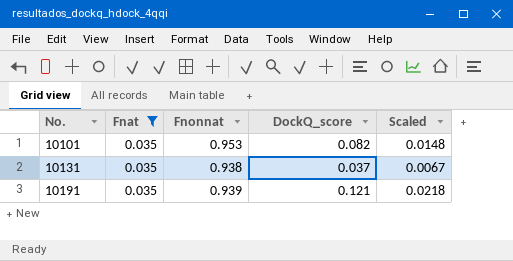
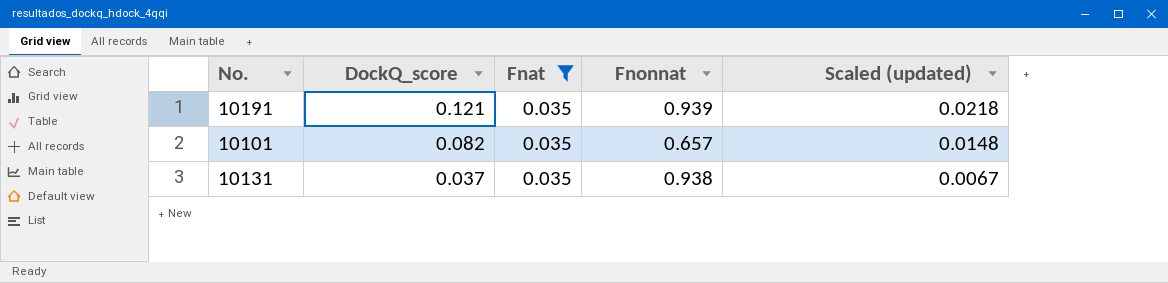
row order: No. ascending -> DockQ_score descending
column DockQ_score | position: 4 -> 2
column name: Scaled -> Scaled (updated)
10101 | Fnonnat: 0.953 -> 0.657

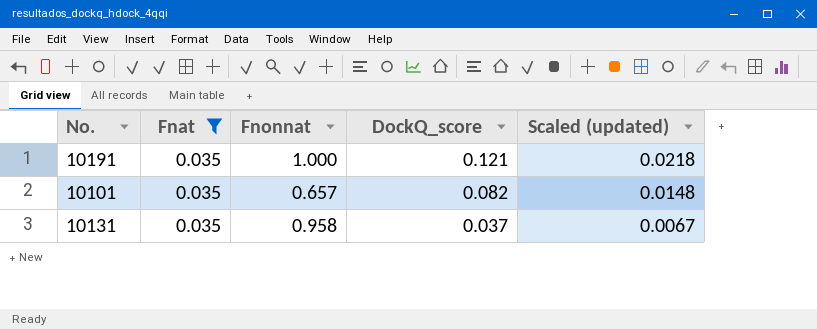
column DockQ_score | position: 2 -> 4
10191 | Fnonnat: 0.939 -> 1.000
10131 | Fnonnat: 0.938 -> 0.958

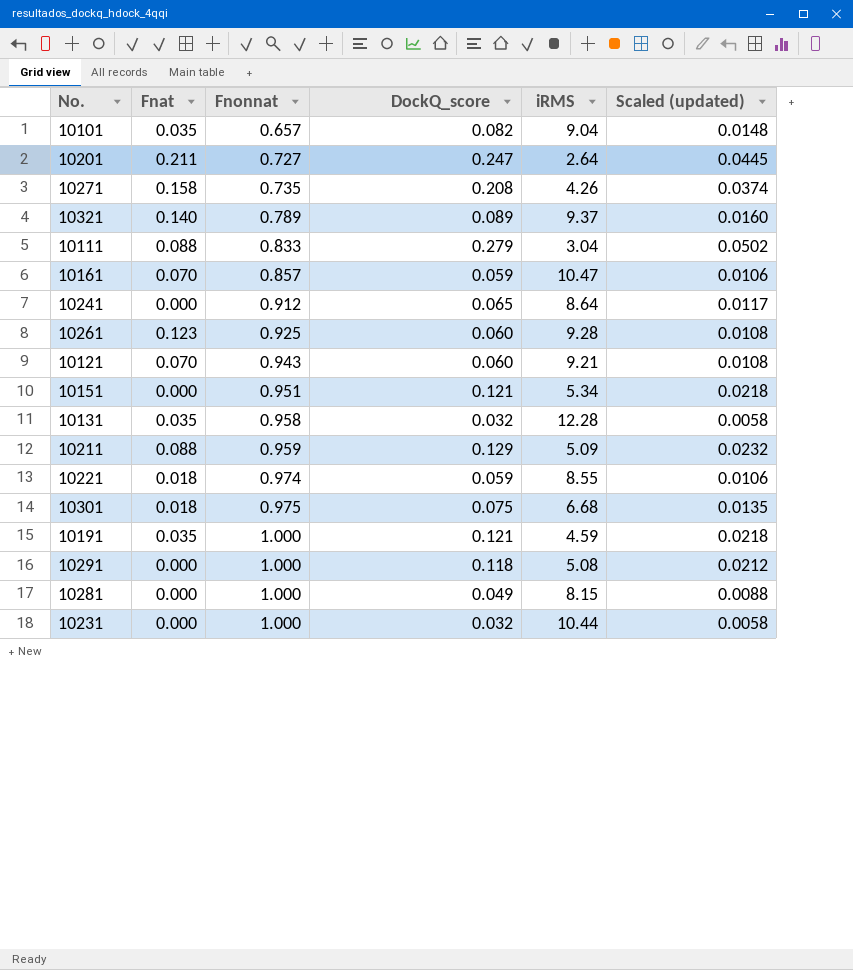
filter: Fnat = 0.035 -> none
row order: DockQ_score descending -> Fnonnat ascending
column iRMS | position: none -> 5
10131 | DockQ_score: 0.037 -> 0.032
10131 | Scaled (updated): 0.0067 -> 0.0058

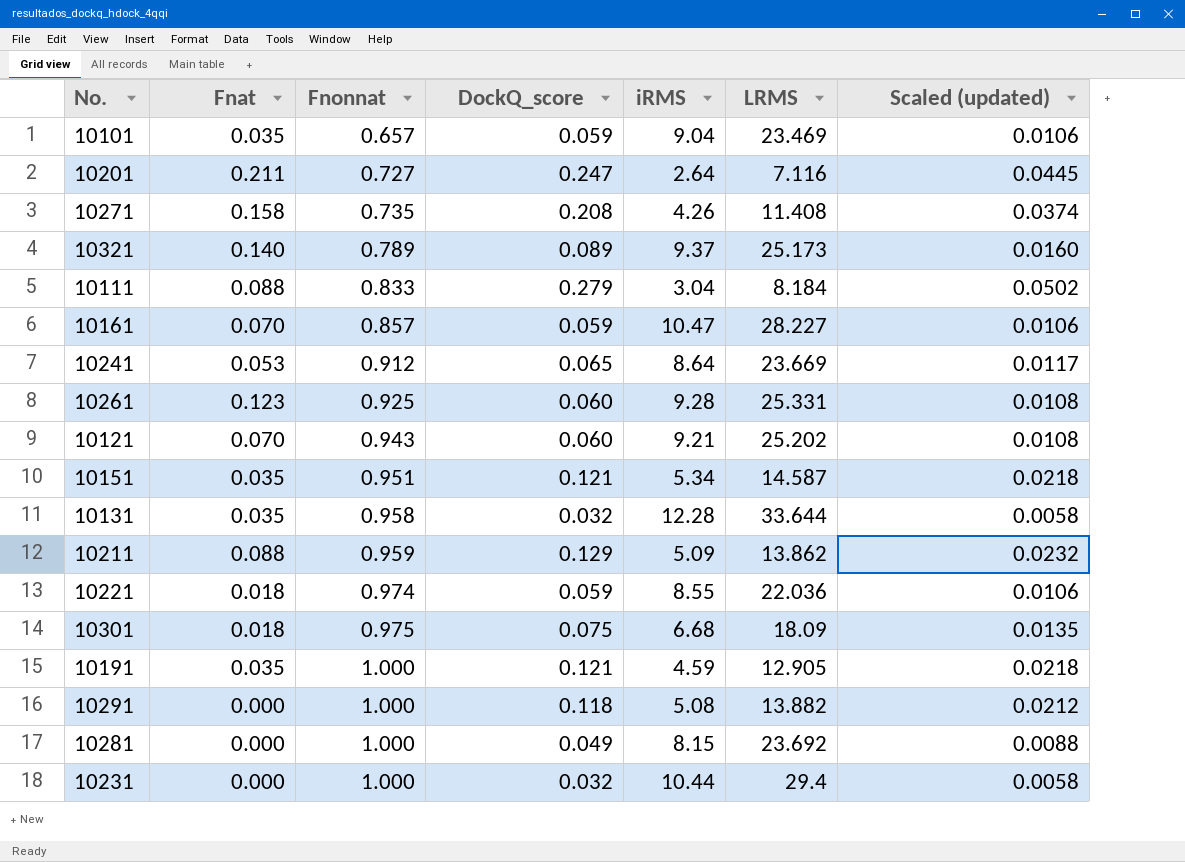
column LRMS | position: none -> 6
10101 | DockQ_score: 0.082 -> 0.059
10101 | Scaled (updated): 0.0148 -> 0.0106
10241 | Fnat: 0.000 -> 0.053
10151 | Fnat: 0.000 -> 0.035

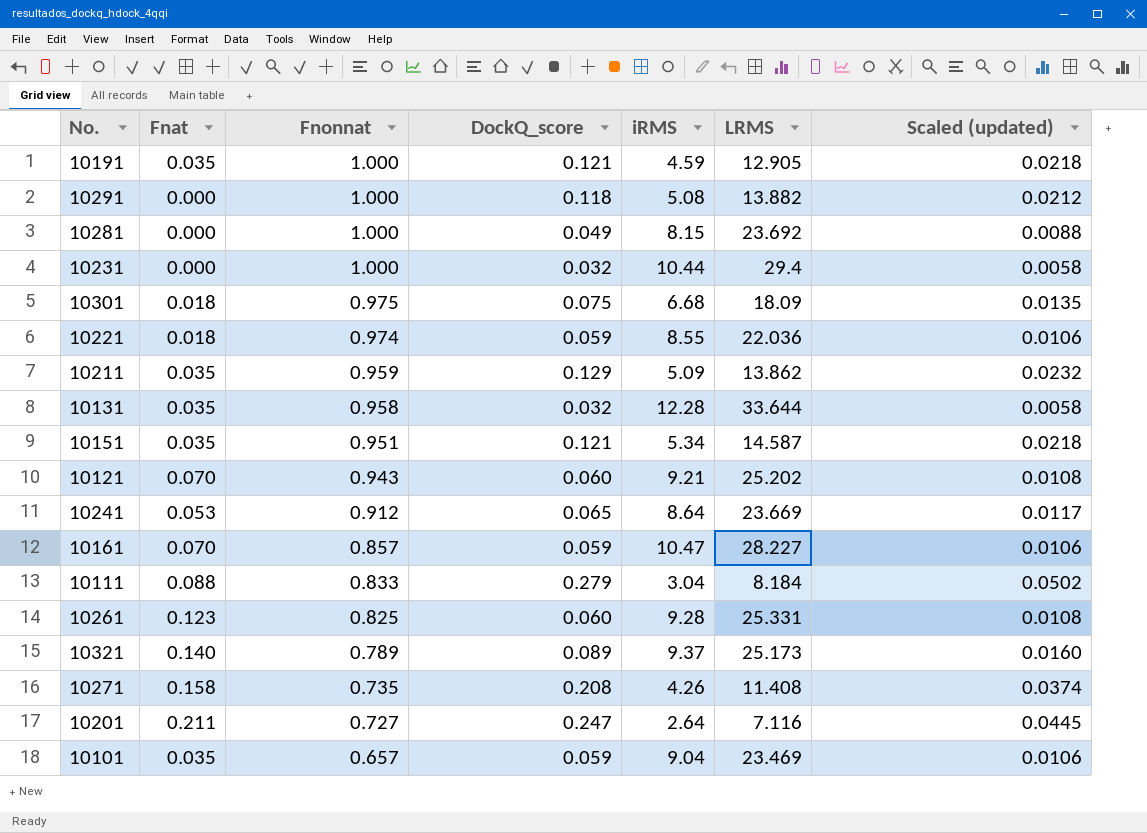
row order: Fnonnat ascending -> Fnonnat descending
10211 | Fnat: 0.088 -> 0.035
10261 | Fnonnat: 0.925 -> 0.825

